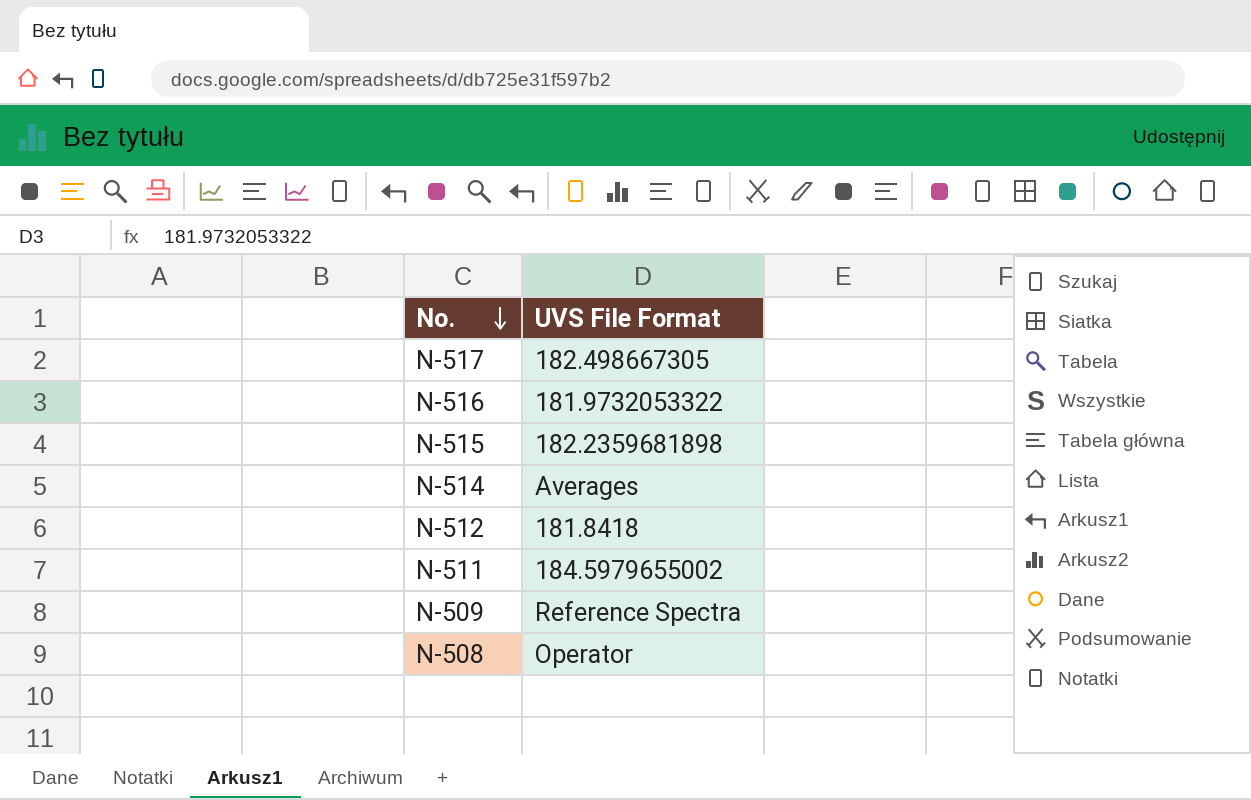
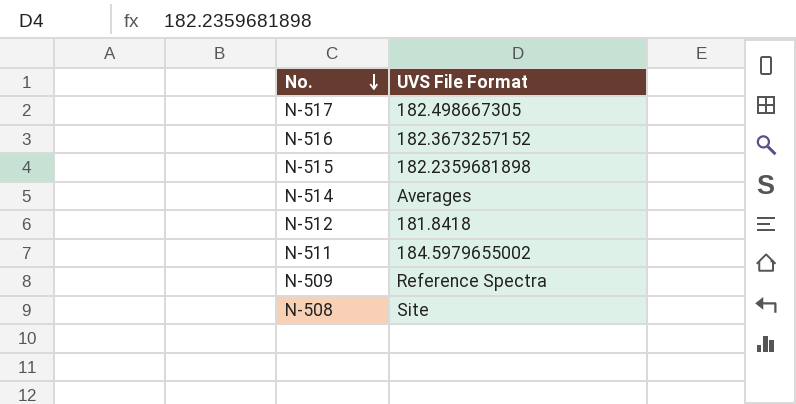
N-516 | UVS File Format: 181.9732053322 -> 182.3673257152
N-508 | UVS File Format: Operator -> Site

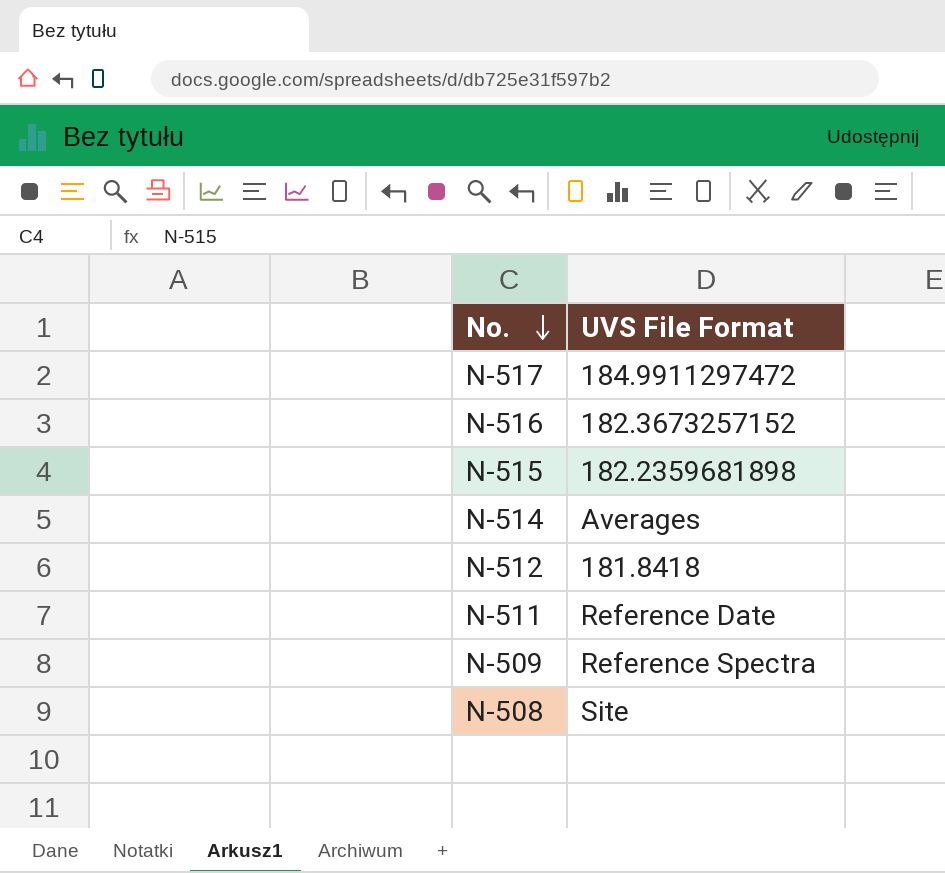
N-517 | UVS File Format: 182.498667305 -> 184.9911297472
N-511 | UVS File Format: 184.5979655002 -> Reference Date

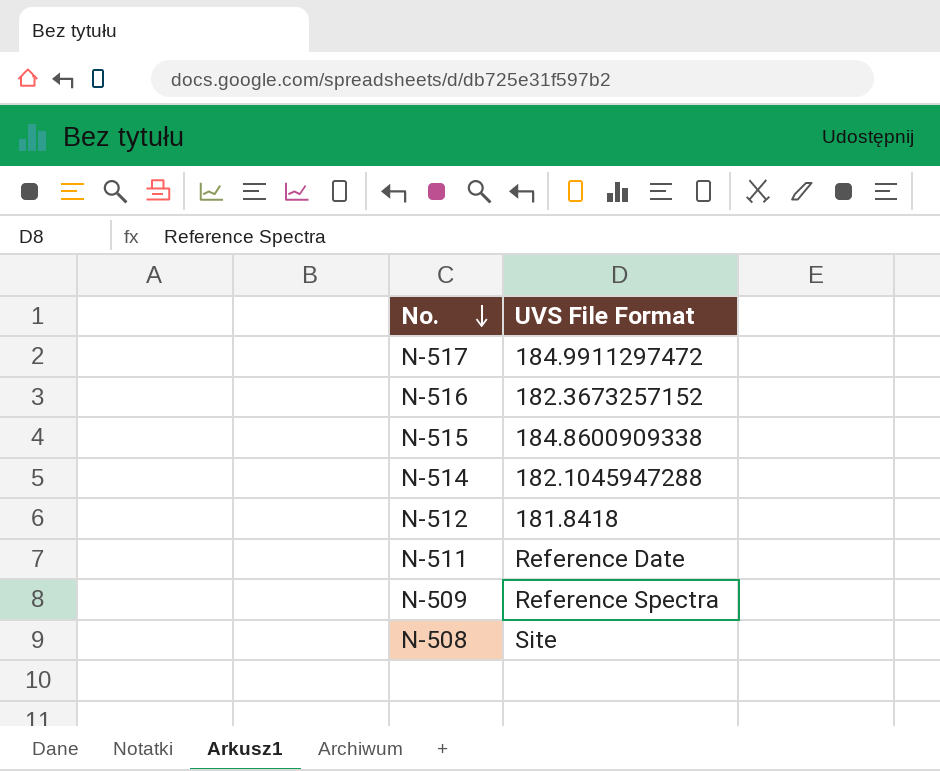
N-515 | UVS File Format: 182.2359681898 -> 184.8600909338
N-514 | UVS File Format: Averages -> 182.1045947288

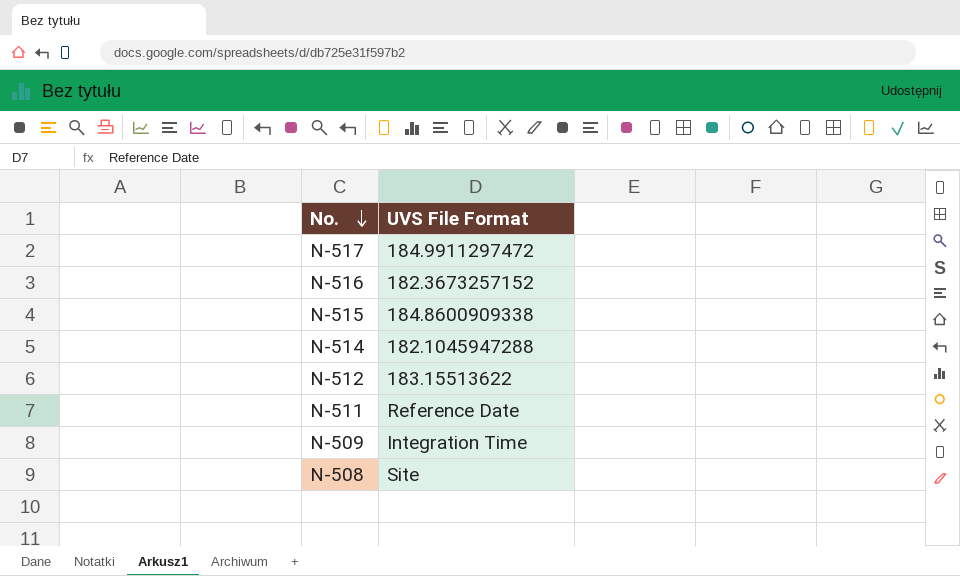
N-512 | UVS File Format: 181.8418 -> 183.15513622
N-509 | UVS File Format: Reference Spectra -> Integration Time

